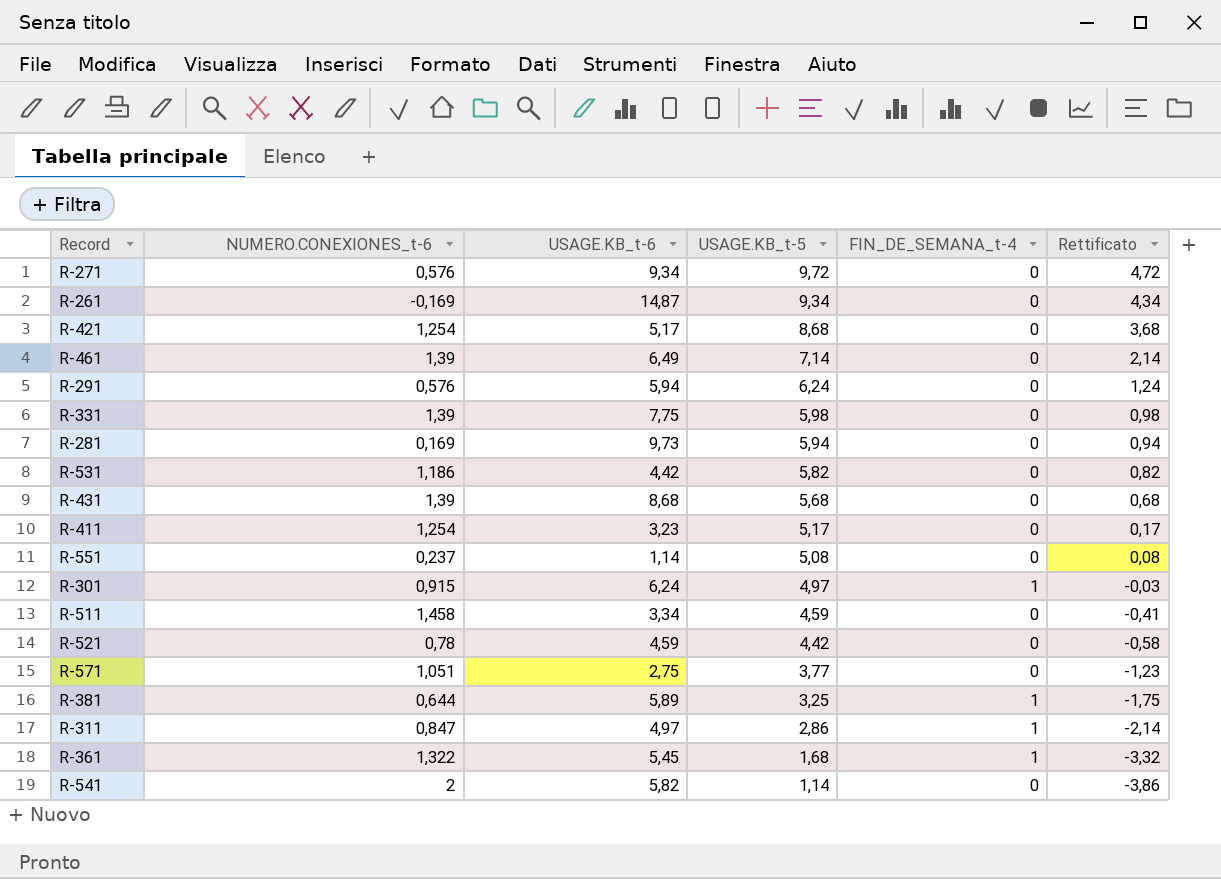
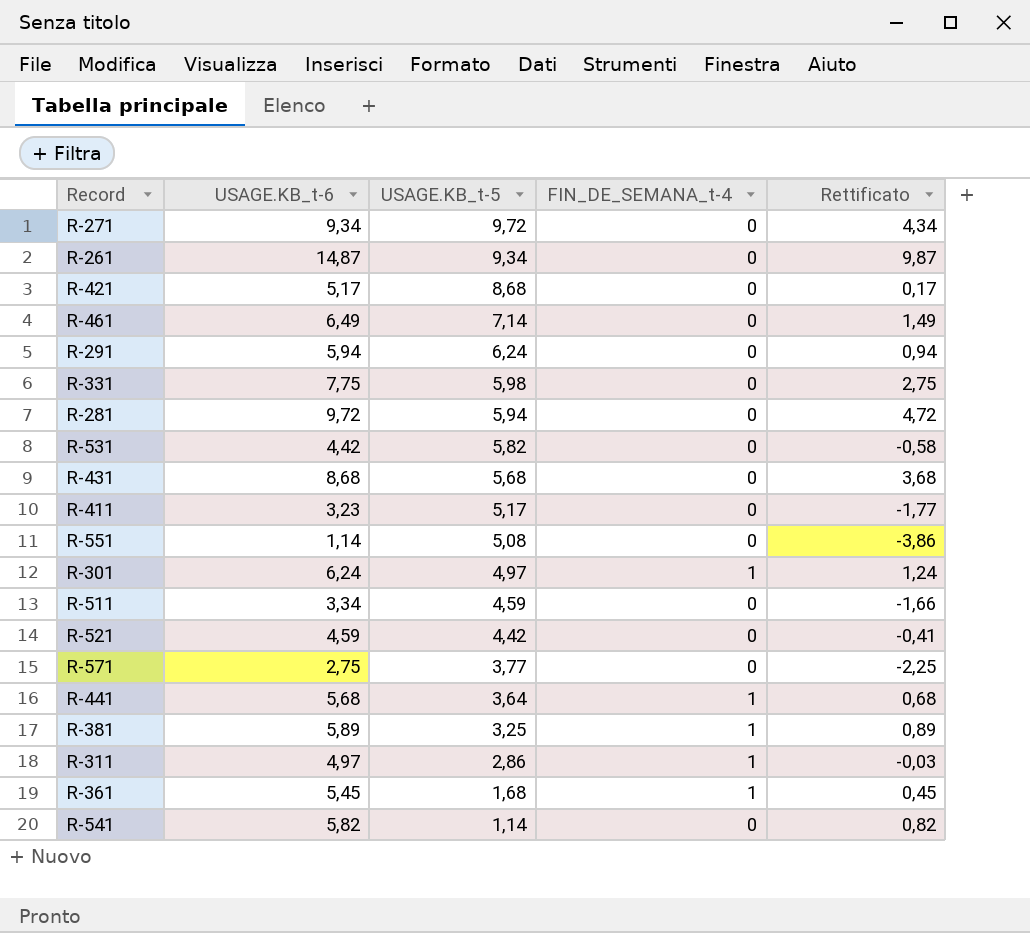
column NUMERO.CONEXIONES_t-6 | position: 2 -> none
column Rettificato | formula: [USAGE.KB_t-5] - 5 -> [USAGE.KB_t-6] - 5
R-281 | USAGE.KB_t-6: 9,73 -> 9,72
row R-441: none -> 5,68 | 3,64 | 1 | 0,68

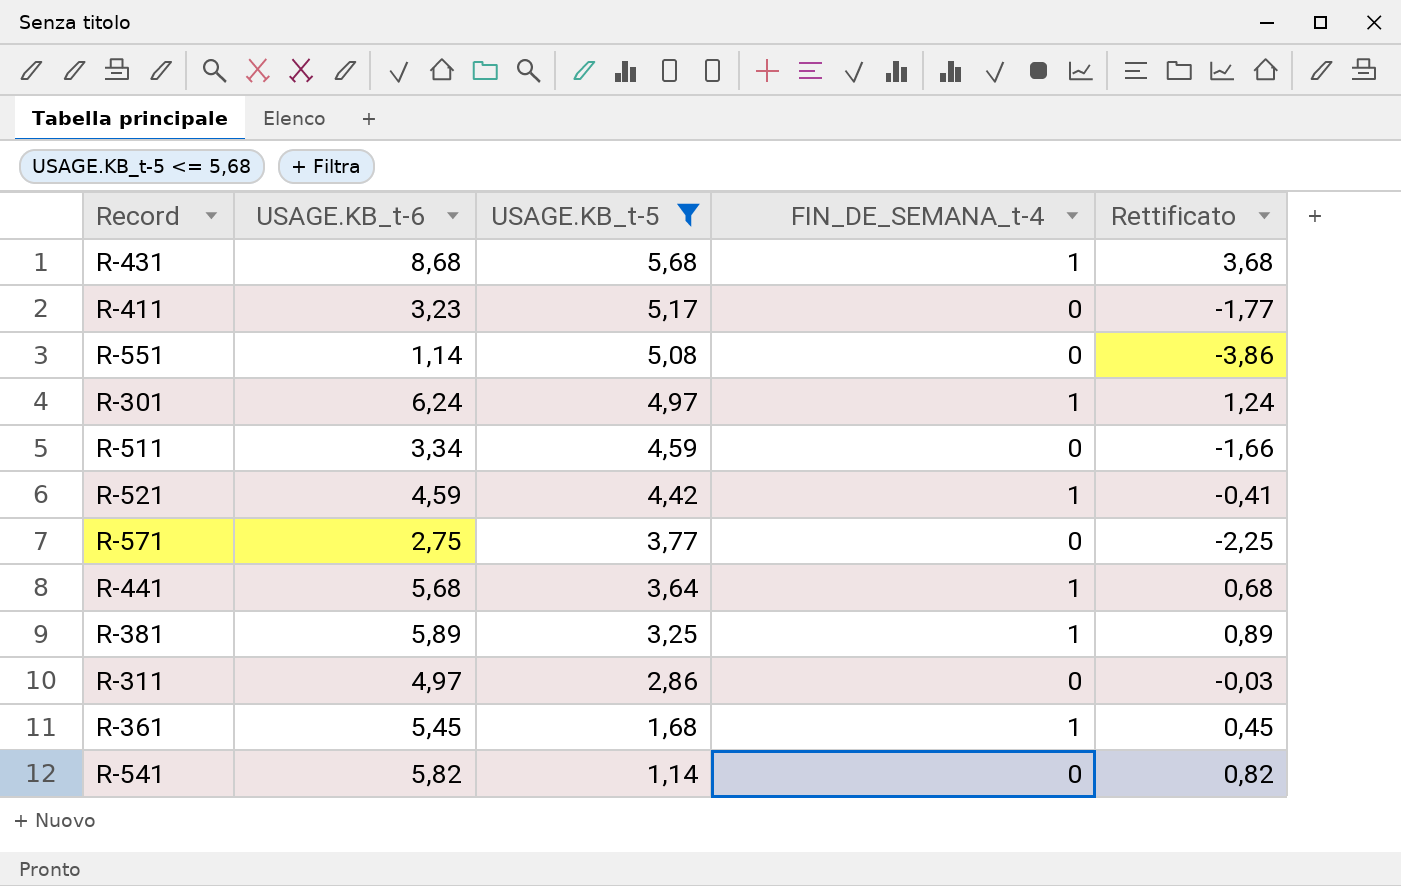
filter: none -> USAGE.KB_t-5 <= 5,68
R-431 | FIN_DE_SEMANA_t-4: 0 -> 1
R-521 | FIN_DE_SEMANA_t-4: 0 -> 1
R-311 | FIN_DE_SEMANA_t-4: 1 -> 0

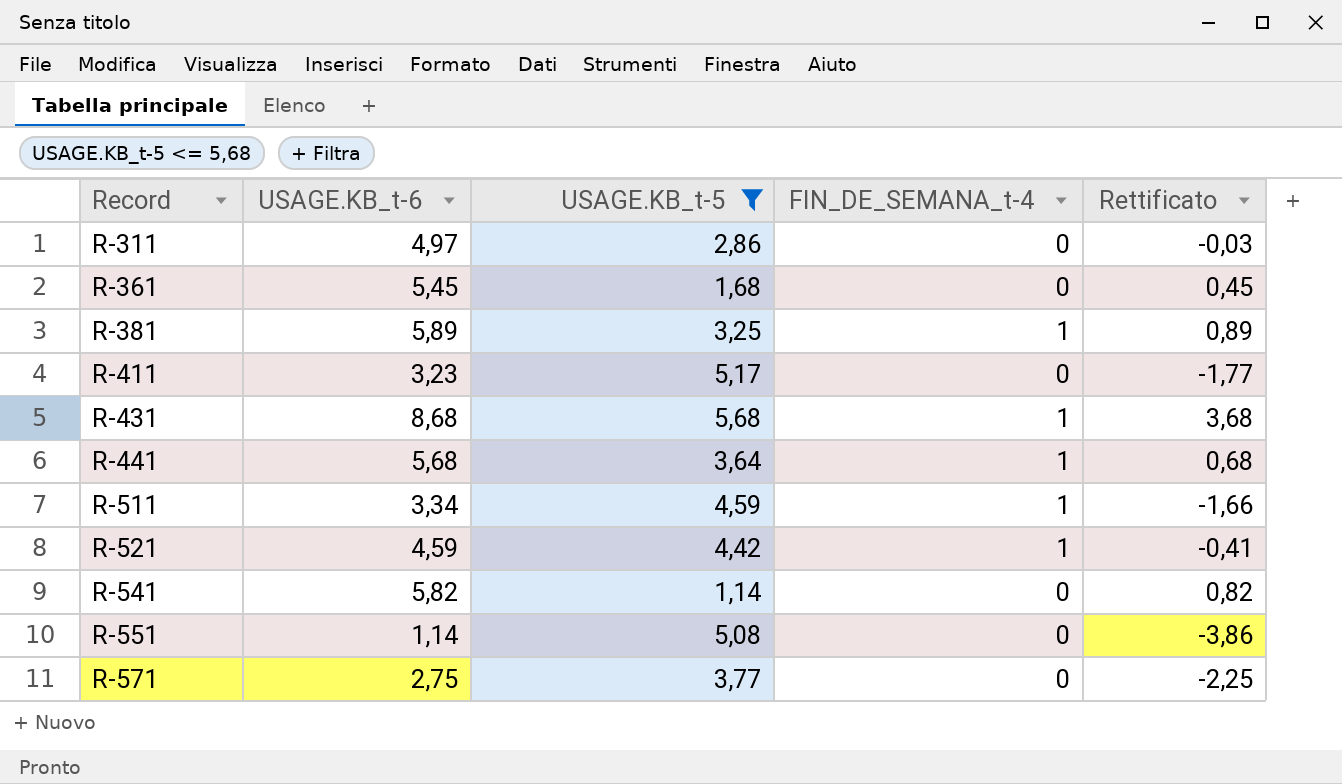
row order: USAGE.KB_t-5 descending -> Record ascending
row R-301: 6,24 | 4,97 | 1 | 1,24 -> none
R-361 | FIN_DE_SEMANA_t-4: 1 -> 0
R-511 | FIN_DE_SEMANA_t-4: 0 -> 1

